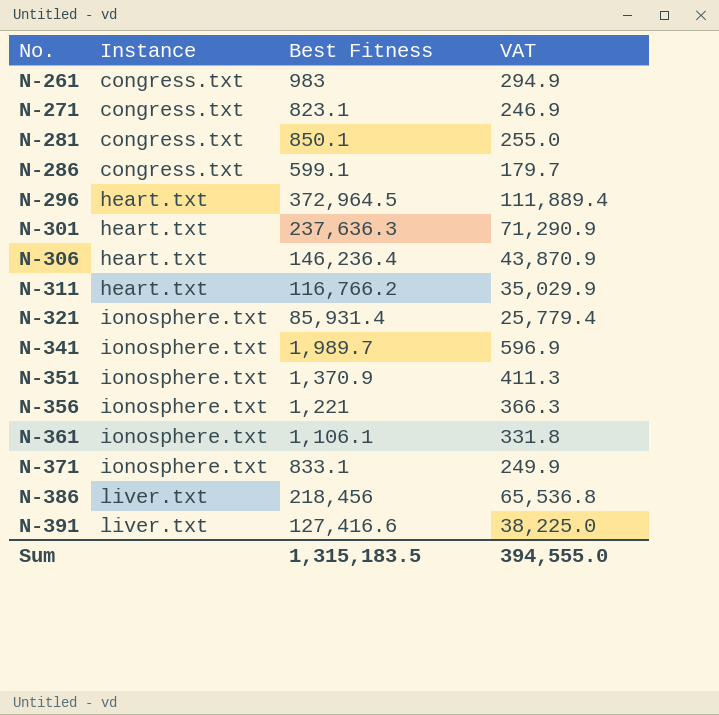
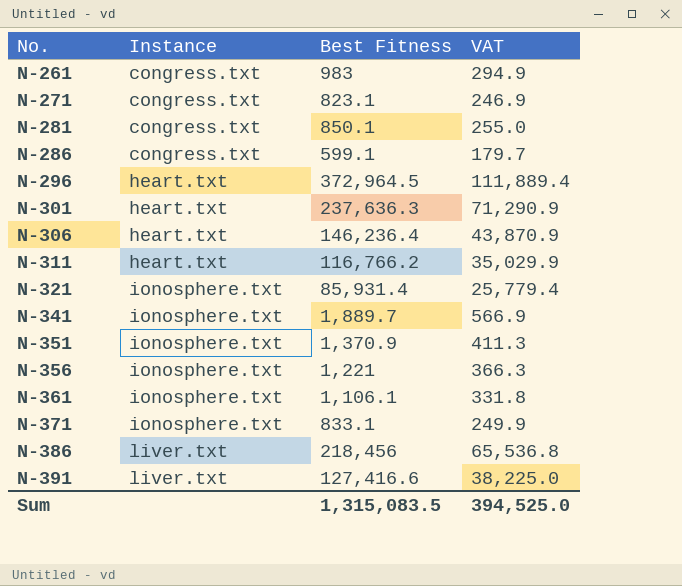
N-341 | Best Fitness: 1,989.7 -> 1,889.7
N-341 | VAT: 596.9 -> 566.9
Sum | Best Fitness: 1,315,183.5 -> 1,315,083.5
Sum | VAT: 394,555.0 -> 394,525.0

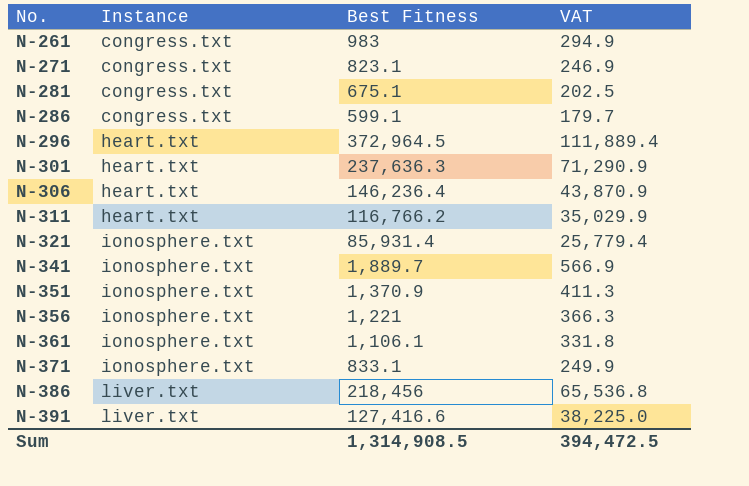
N-281 | Best Fitness: 850.1 -> 675.1
N-281 | VAT: 255.0 -> 202.5
Sum | Best Fitness: 1,315,083.5 -> 1,314,908.5
Sum | VAT: 394,525.0 -> 394,472.5

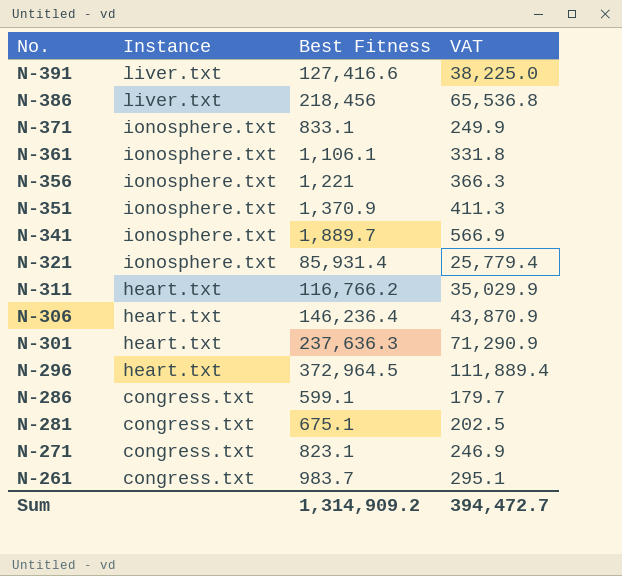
row order: No. ascending -> No. descending
N-261 | Best Fitness: 983 -> 983.7
N-261 | VAT: 294.9 -> 295.1
Sum | Best Fitness: 1,314,908.5 -> 1,314,909.2
Sum | VAT: 394,472.5 -> 394,472.7

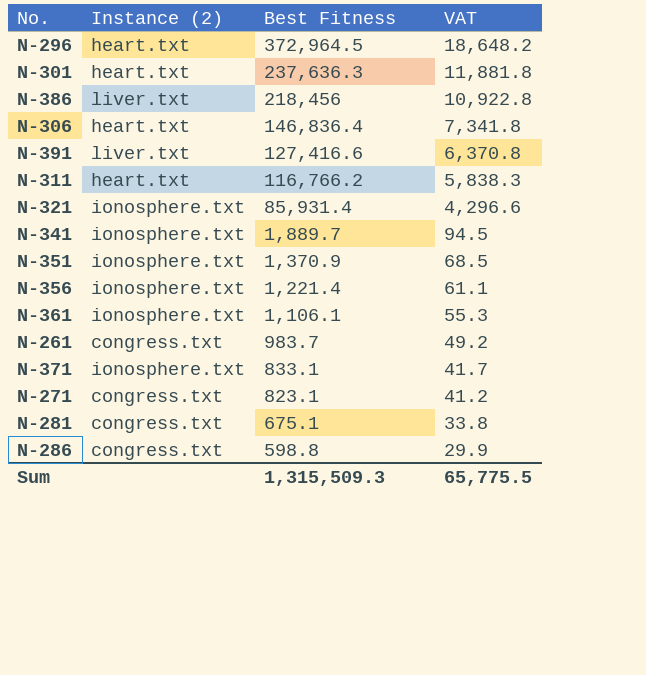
row order: No. descending -> Best Fitness descending
column name: Instance -> Instance (2)
column VAT | formula: [Best Fitness] * 0.3 -> [Best Fitness] * 0.05
N-306 | Best Fitness: 146,236.4 -> 146,836.4
N-356 | Best Fitness: 1,221 -> 1,221.4
N-286 | Best Fitness: 599.1 -> 598.8
Sum | Best Fitness: 1,314,909.2 -> 1,315,509.3
Sum | VAT: 394,472.7 -> 65,775.5

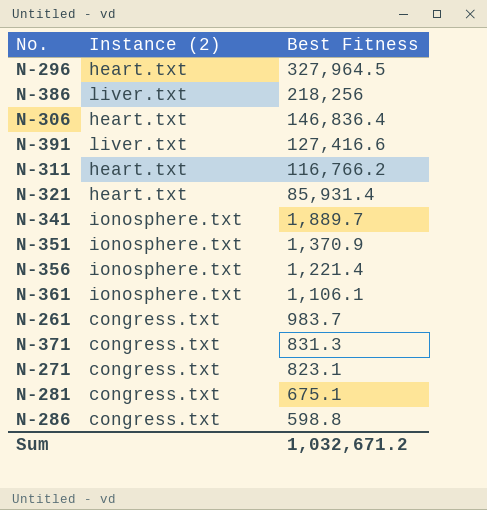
column VAT | formula: [Best Fitness] * 0.05 -> none
row N-301: heart.txt | 237,636.3 | 11,881.8 -> none
N-296 | Best Fitness: 372,964.5 -> 327,964.5
N-386 | Best Fitness: 218,456 -> 218,256
N-321 | Instance (2): ionosphere.txt -> heart.txt
N-371 | Instance (2): ionosphere.txt -> congress.txt
N-371 | Best Fitness: 833.1 -> 831.3
Sum | Best Fitness: 1,315,509.3 -> 1,032,671.2

